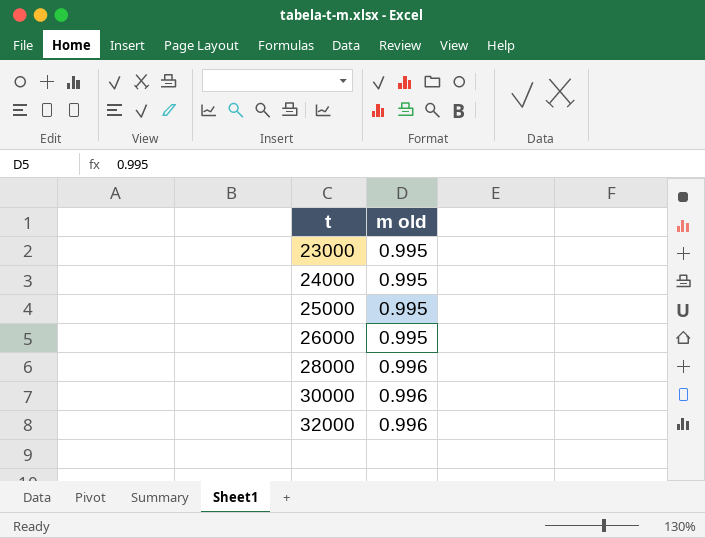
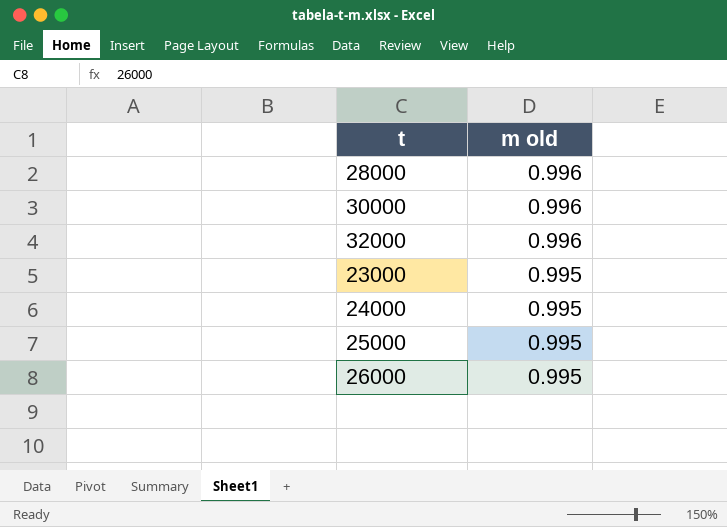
row order: t ascending -> m old descending

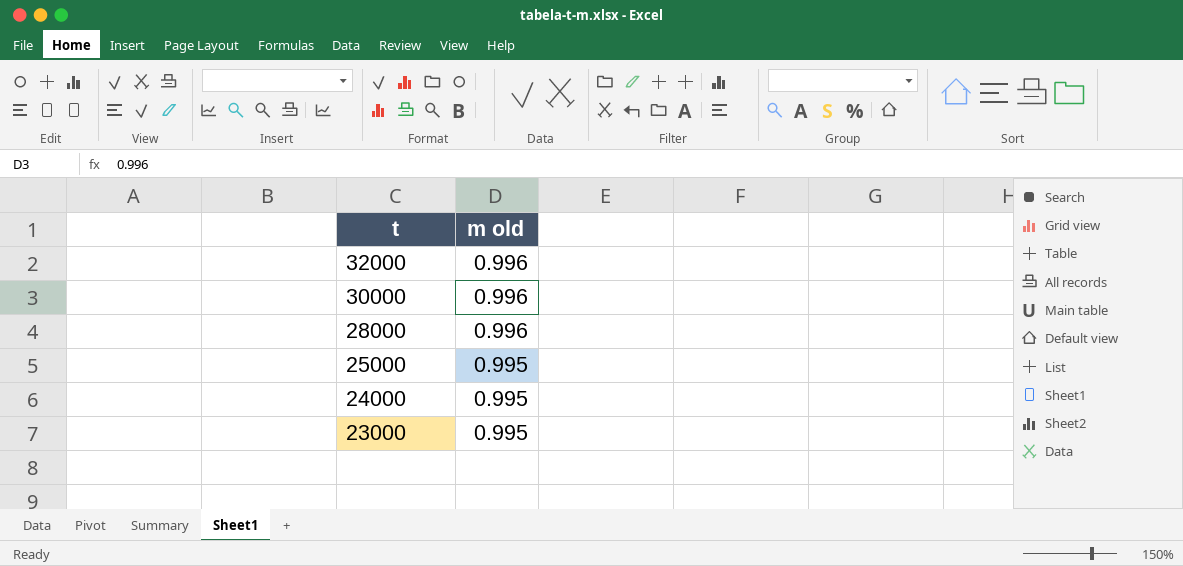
row order: m old descending -> t descending
row 26000: 0.995 -> none

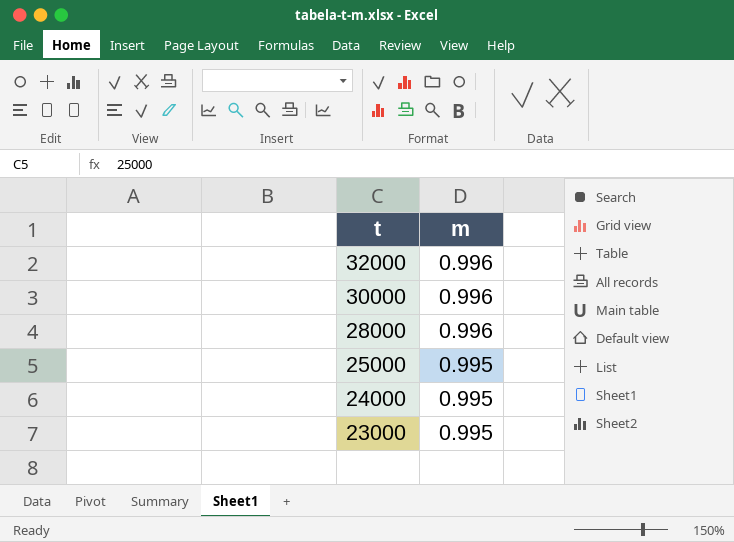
column name: m old -> m

